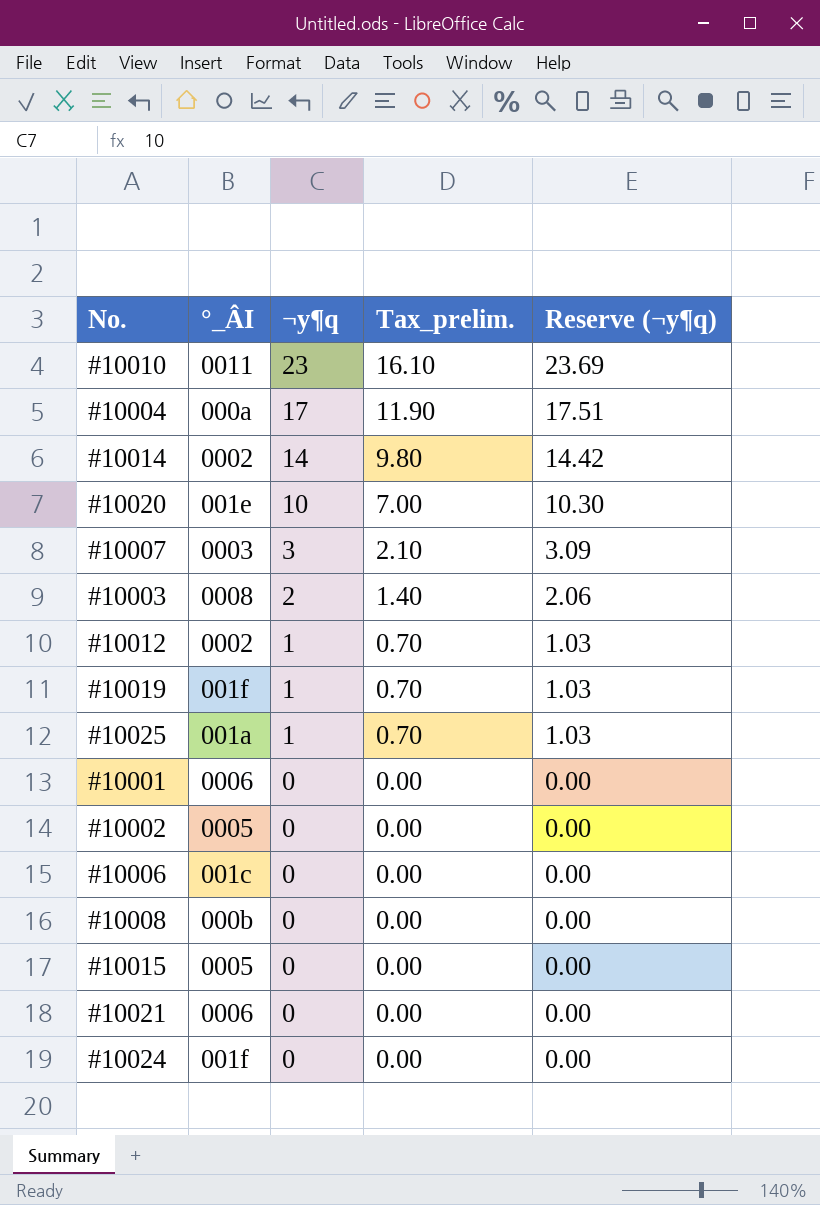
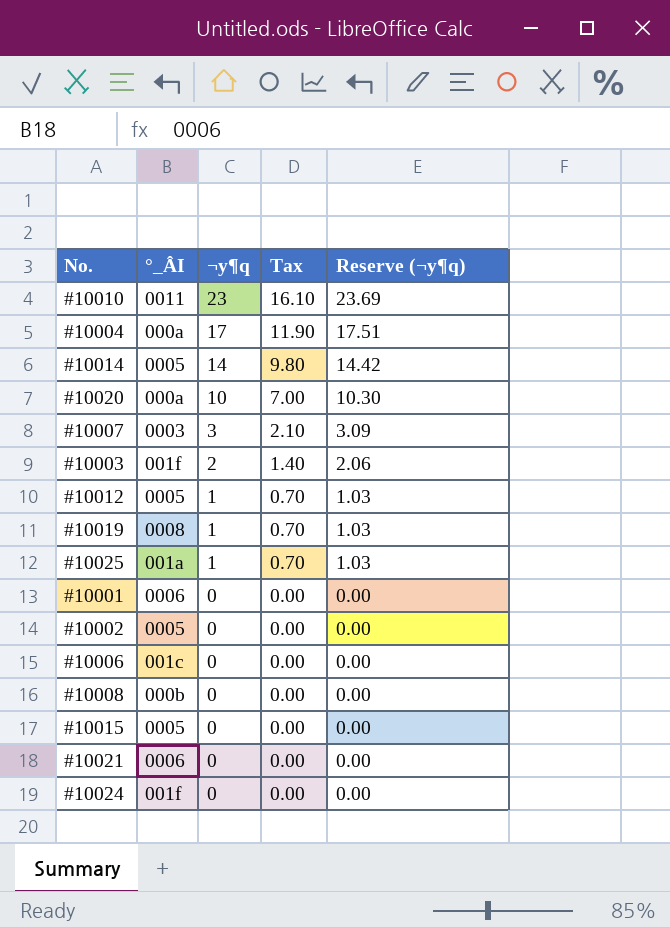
column name: Tax_prelim. -> Tax
#10014 | °_ÂI: 0002 -> 0005
#10020 | °_ÂI: 001e -> 000a
#10003 | °_ÂI: 0008 -> 001f
#10012 | °_ÂI: 0002 -> 0005
#10019 | °_ÂI: 001f -> 0008

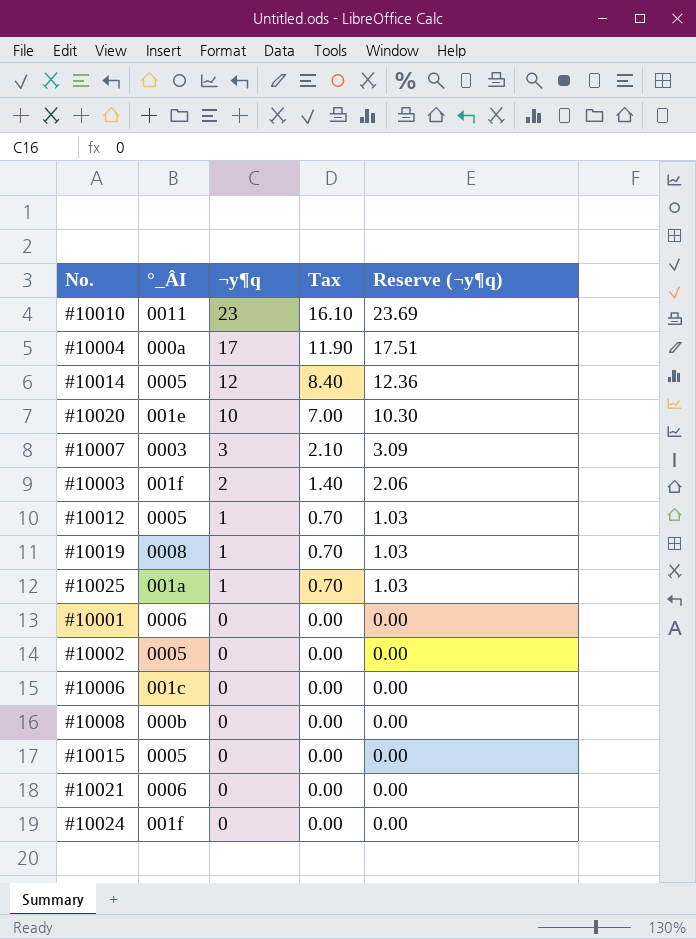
#10014 | ¬y¶q: 14 -> 12
#10014 | Tax: 9.80 -> 8.40
#10014 | Reserve (¬y¶q): 14.42 -> 12.36
#10020 | °_ÂI: 000a -> 001e

